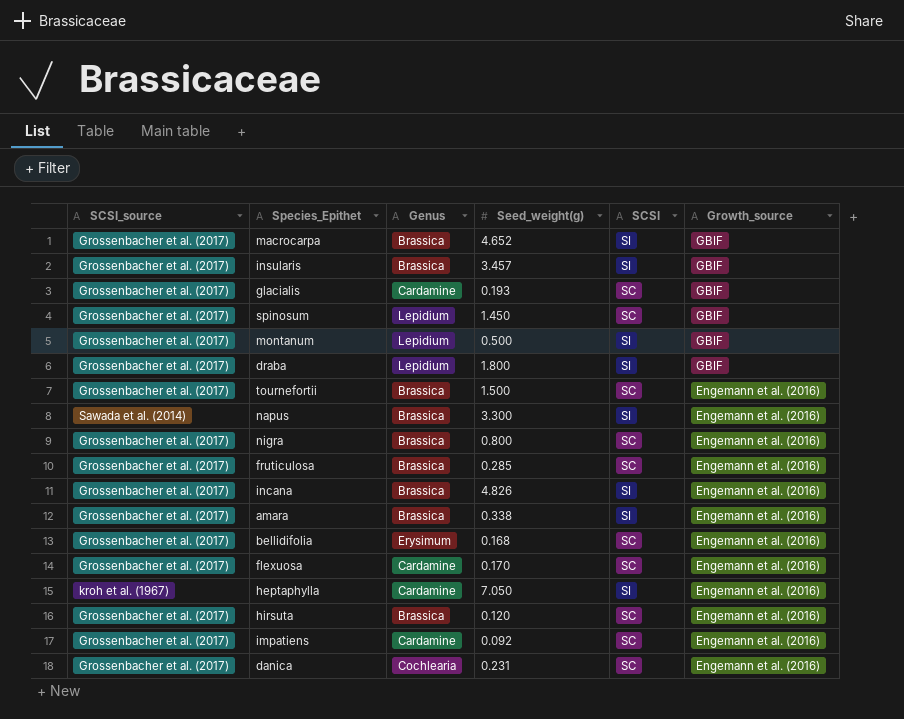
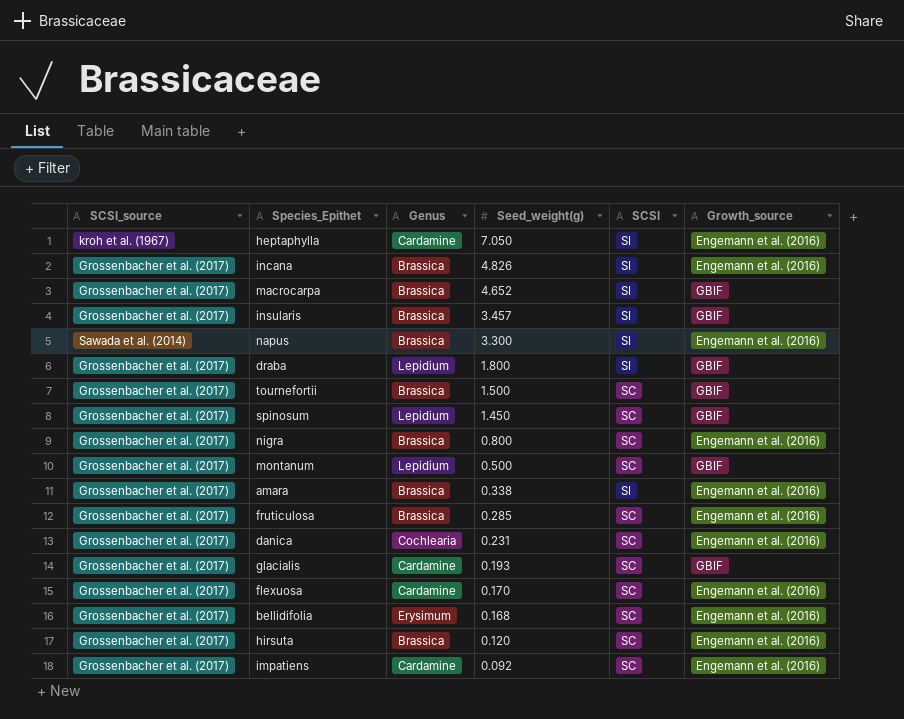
row order: Growth_source descending -> Seed_weight(g) descending
tournefortii | Growth_source: Engemann et al. (2016) -> GBIF
montanum | SCSI: SI -> SC

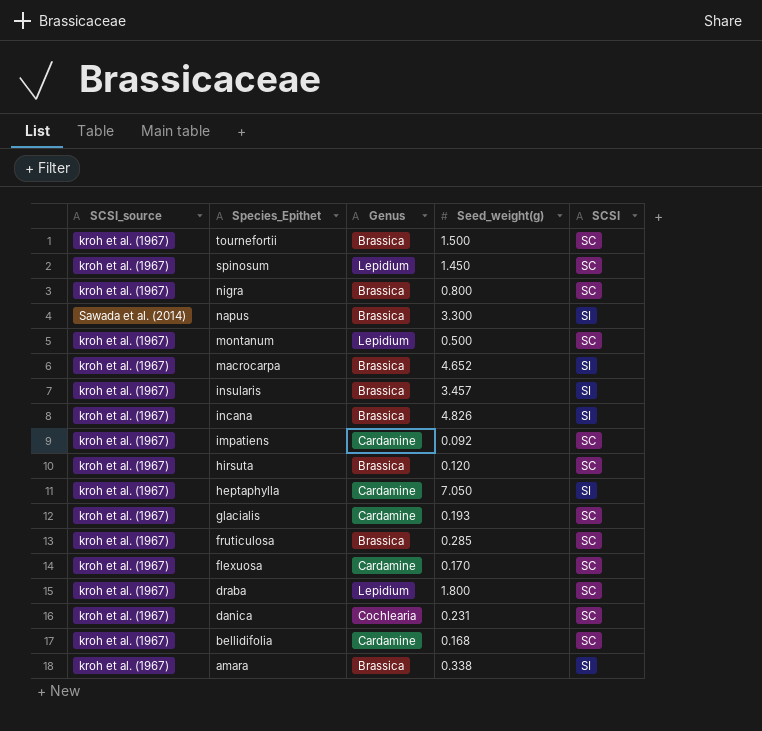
row order: Seed_weight(g) descending -> Species_Epithet descending
column Growth_source | position: 6 -> none
tournefortii | SCSI_source: Grossenbacher et al. (2017) -> kroh et al. (1967)
spinosum | SCSI_source: Grossenbacher et al. (2017) -> kroh et al. (1967)
nigra | SCSI_source: Grossenbacher et al. (2017) -> kroh et al. (1967)
montanum | SCSI_source: Grossenbacher et al. (2017) -> kroh et al. (1967)
macrocarpa | SCSI_source: Grossenbacher et al. (2017) -> kroh et al. (1967)
insularis | SCSI_source: Grossenbacher et al. (2017) -> kroh et al. (1967)
incana | SCSI_source: Grossenbacher et al. (2017) -> kroh et al. (1967)
impatiens | SCSI_source: Grossenbacher et al. (2017) -> kroh et al. (1967)
hirsuta | SCSI_source: Grossenbacher et al. (2017) -> kroh et al. (1967)
glacialis | SCSI_source: Grossenbacher et al. (2017) -> kroh et al. (1967)
fruticulosa | SCSI_source: Grossenbacher et al. (2017) -> kroh et al. (1967)
flexuosa | SCSI_source: Grossenbacher et al. (2017) -> kroh et al. (1967)
draba | SCSI_source: Grossenbacher et al. (2017) -> kroh et al. (1967)
draba | SCSI: SI -> SC
danica | SCSI_source: Grossenbacher et al. (2017) -> kroh et al. (1967)
bellidifolia | SCSI_source: Grossenbacher et al. (2017) -> kroh et al. (1967)
bellidifolia | Genus: Erysimum -> Cardamine
amara | SCSI_source: Grossenbacher et al. (2017) -> kroh et al. (1967)

